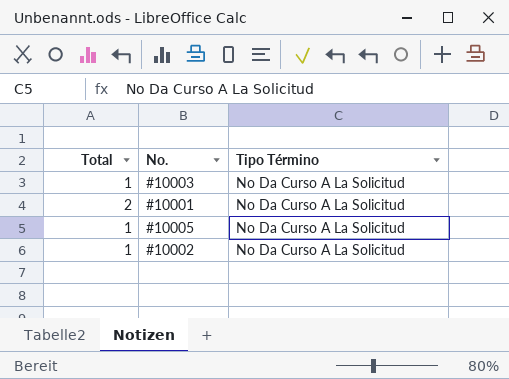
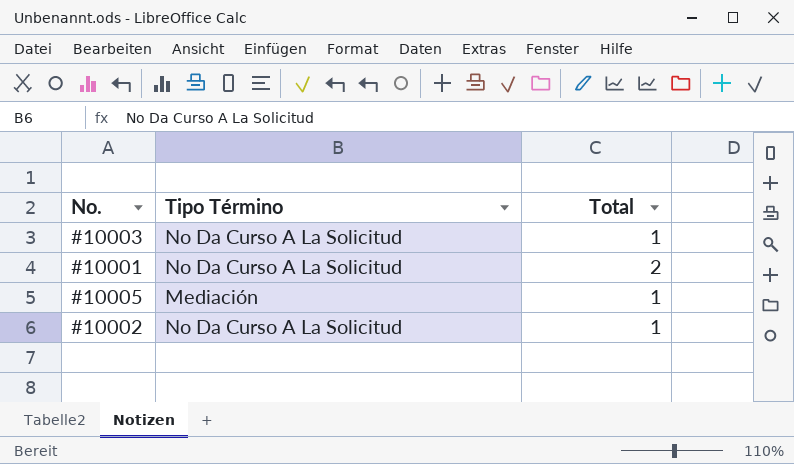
column Total | position: 1 -> 3
#10005 | Tipo Término: No Da Curso A La Solicitud -> Mediación

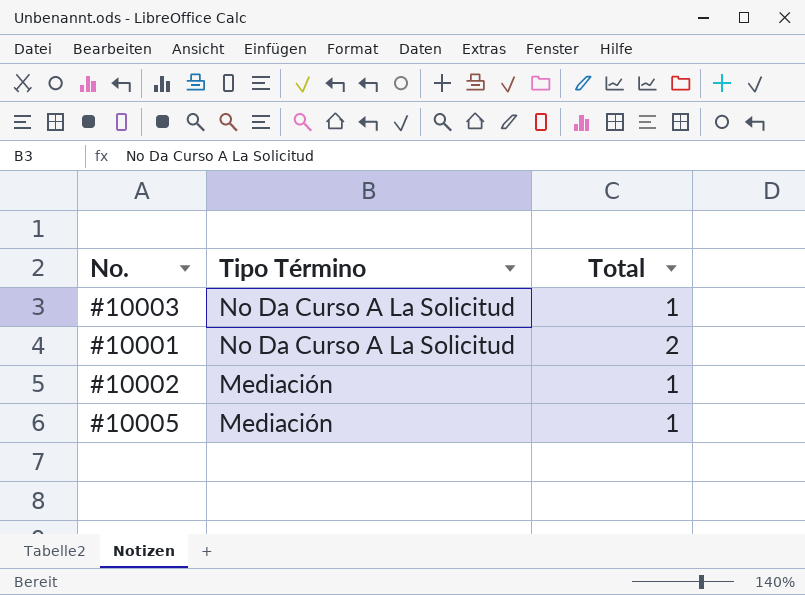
row order: none -> Tipo Término descending
#10002 | Tipo Término: No Da Curso A La Solicitud -> Mediación

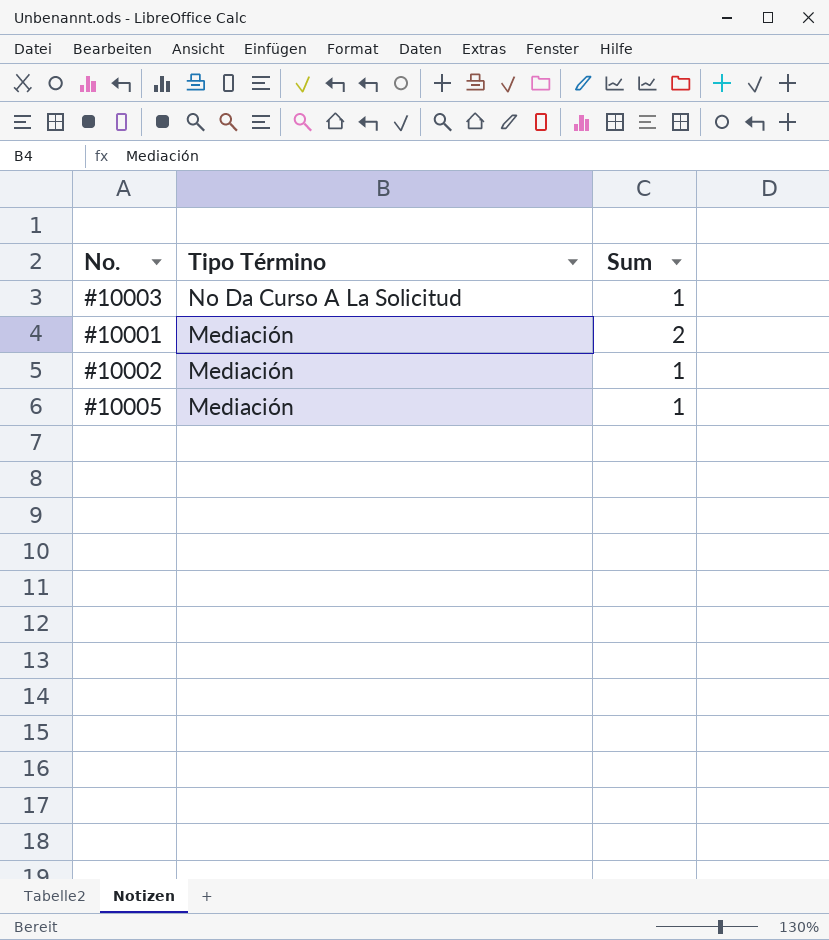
column name: Total -> Sum
#10001 | Tipo Término: No Da Curso A La Solicitud -> Mediación

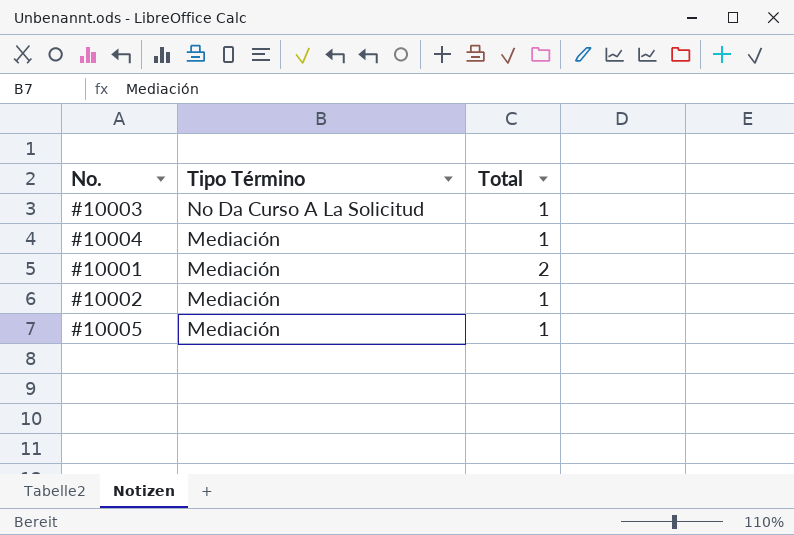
column name: Sum -> Total
row #10004: none -> Mediación | 1

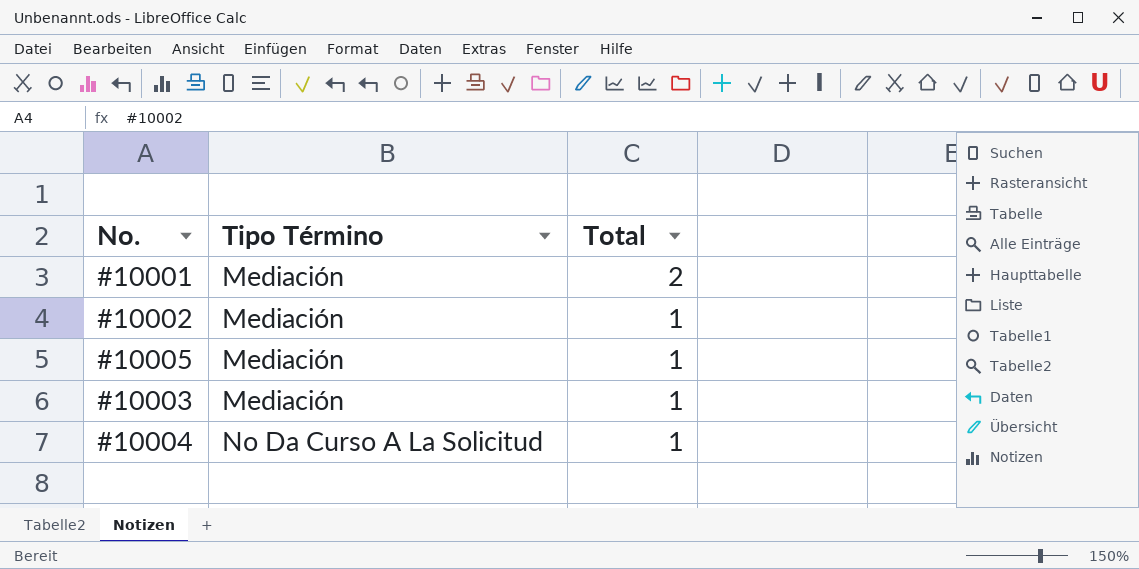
row order: Tipo Término descending -> Tipo Término ascending
#10003 | Tipo Término: No Da Curso A La Solicitud -> Mediación
#10004 | Tipo Término: Mediación -> No Da Curso A La Solicitud

